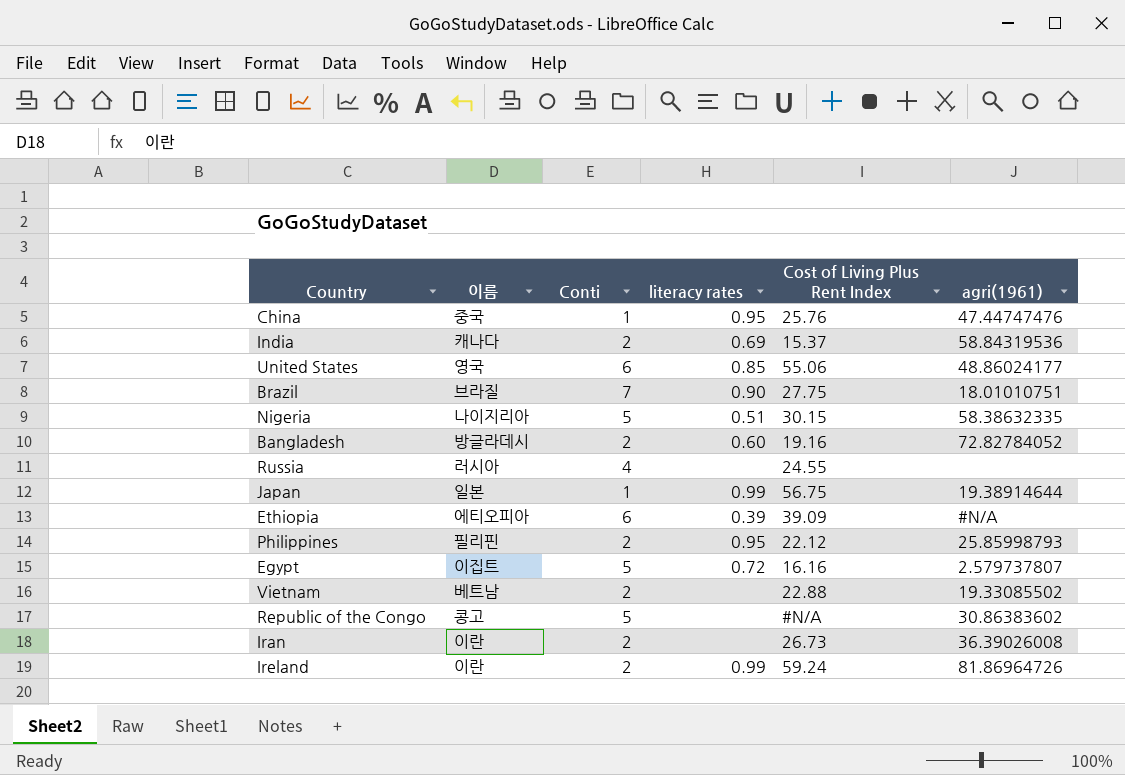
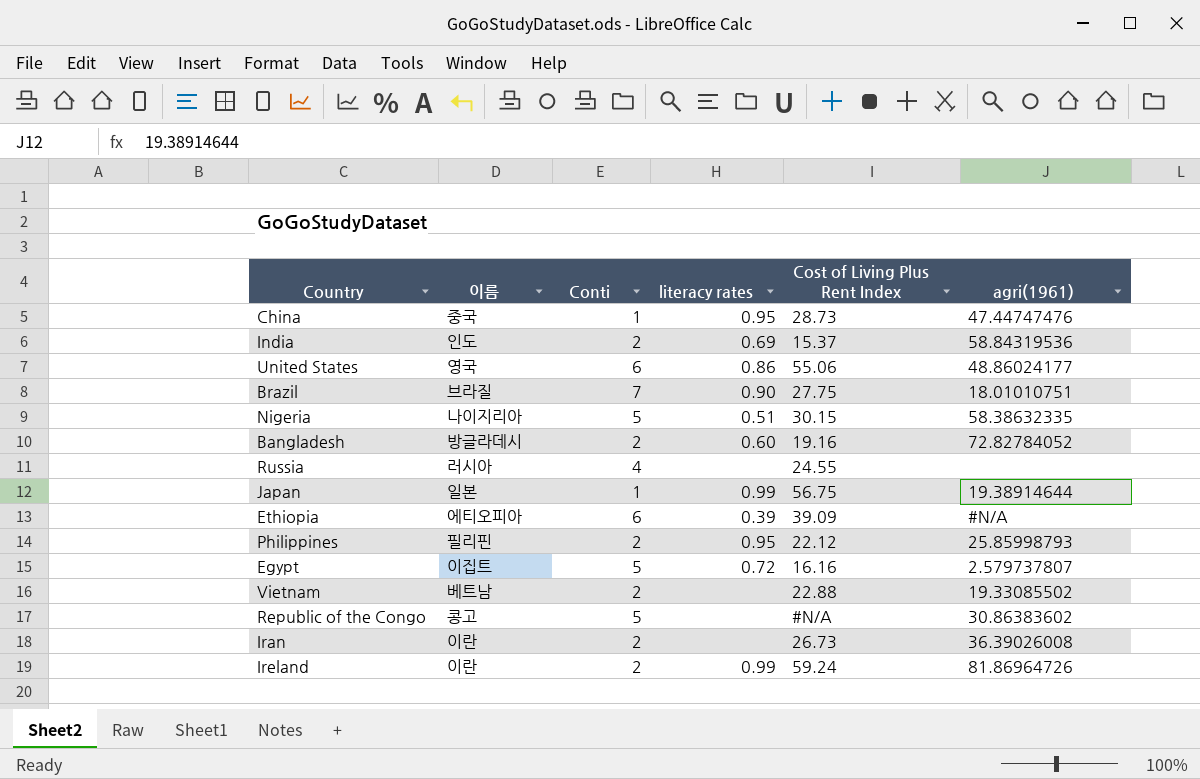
China | Cost of Living Plus Rent Index: 25.76 -> 28.73
India | 이름: 캐나다 -> 인도
United States | literacy rates: 0.85 -> 0.86

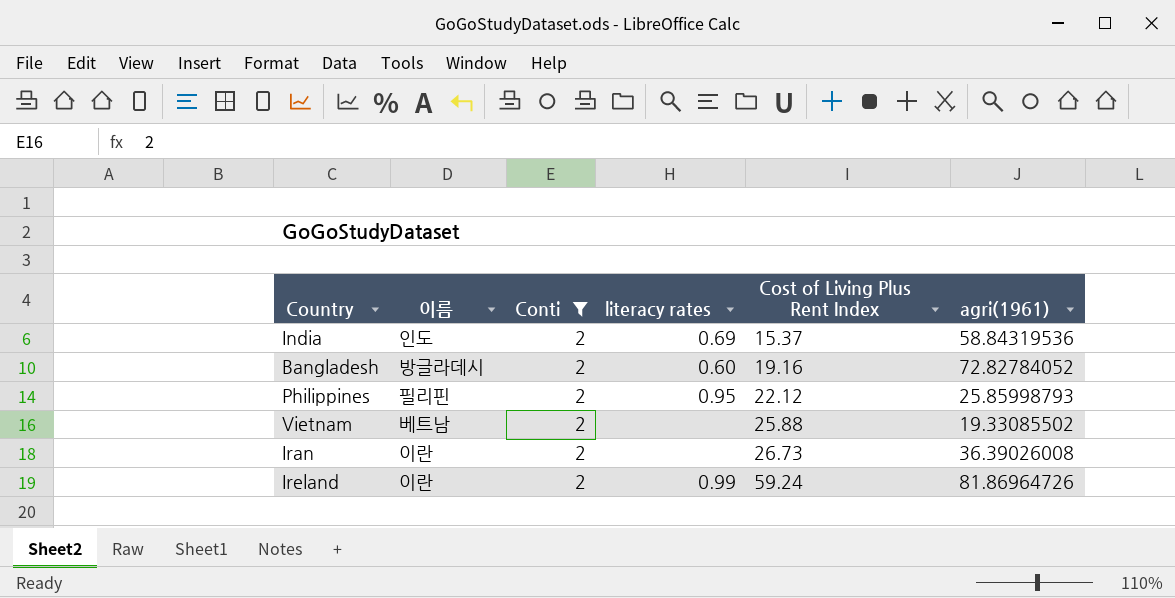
filter: none -> Conti = 2
Vietnam | Cost of Living Plus Rent Index: 22.88 -> 25.88

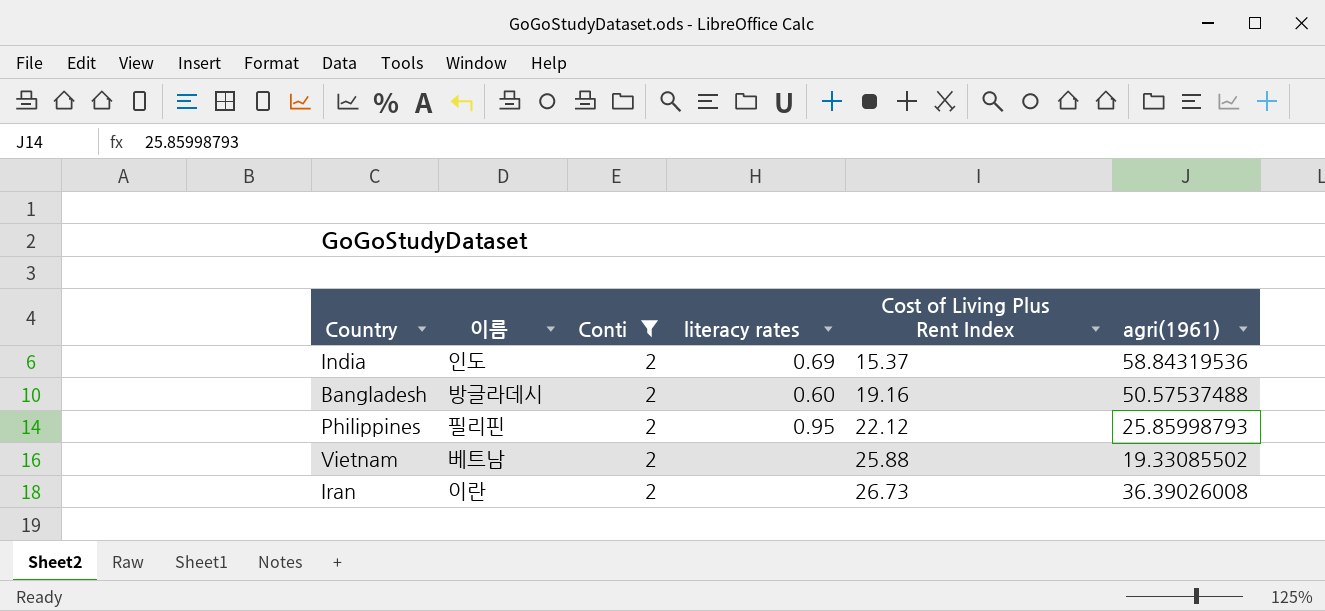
row Ireland: 이란 | 2 | 0.99 | 59.24 | 81.86964726 -> none
Bangladesh | agri(1961): 72.82784052 -> 50.57537488

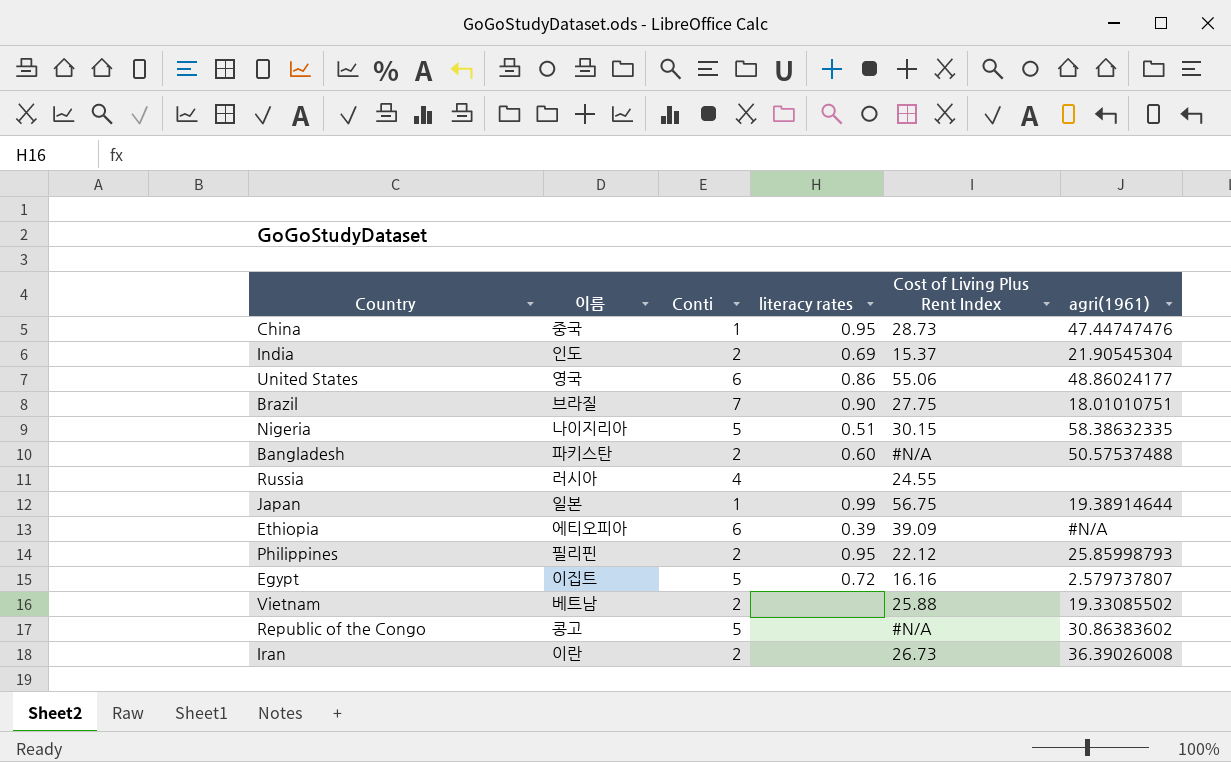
filter: Conti = 2 -> none
India | agri(1961): 58.84319536 -> 21.90545304
Bangladesh | 이름: 방글라데시 -> 파키스탄
Bangladesh | Cost of Living Plus Rent Index: 19.16 -> #N/A

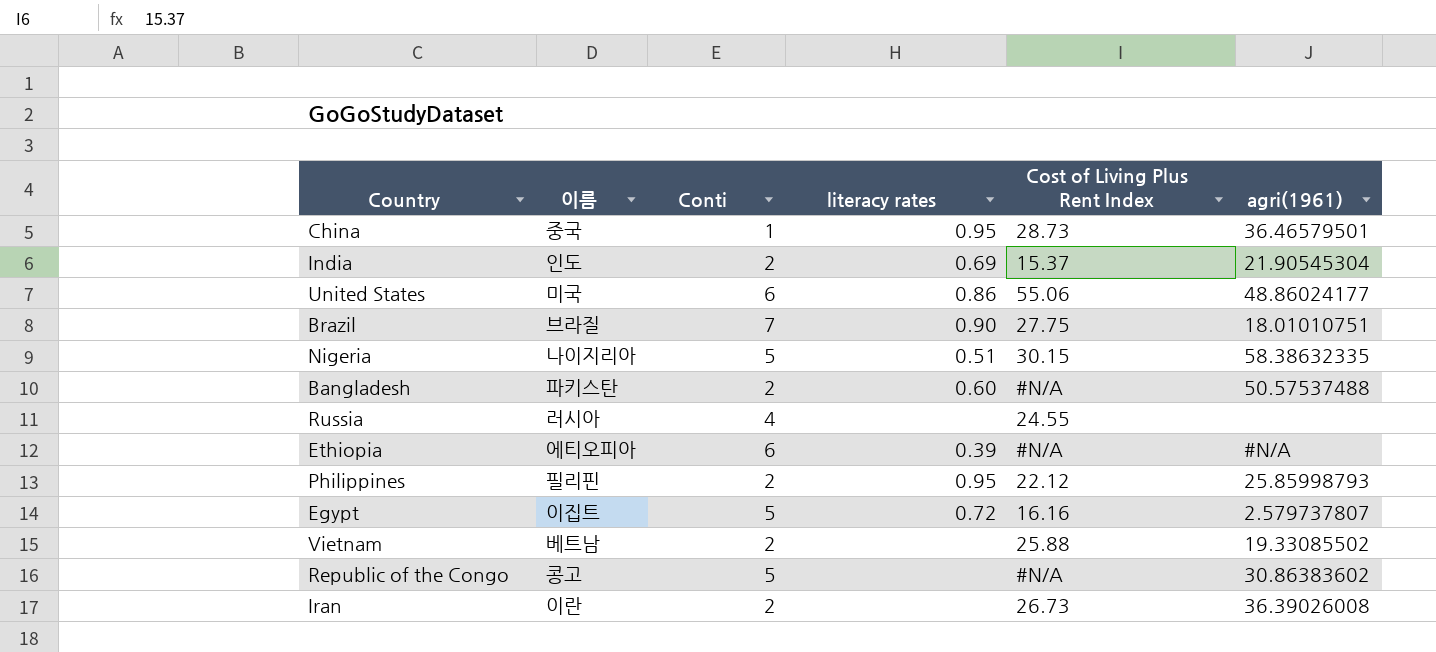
row Japan: 일본 | 1 | 0.99 | 56.75 | 19.38914644 -> none
China | agri(1961): 47.44747476 -> 36.46579501
United States | 이름: 영국 -> 미국
Ethiopia | Cost of Living Plus Rent Index: 39.09 -> #N/A

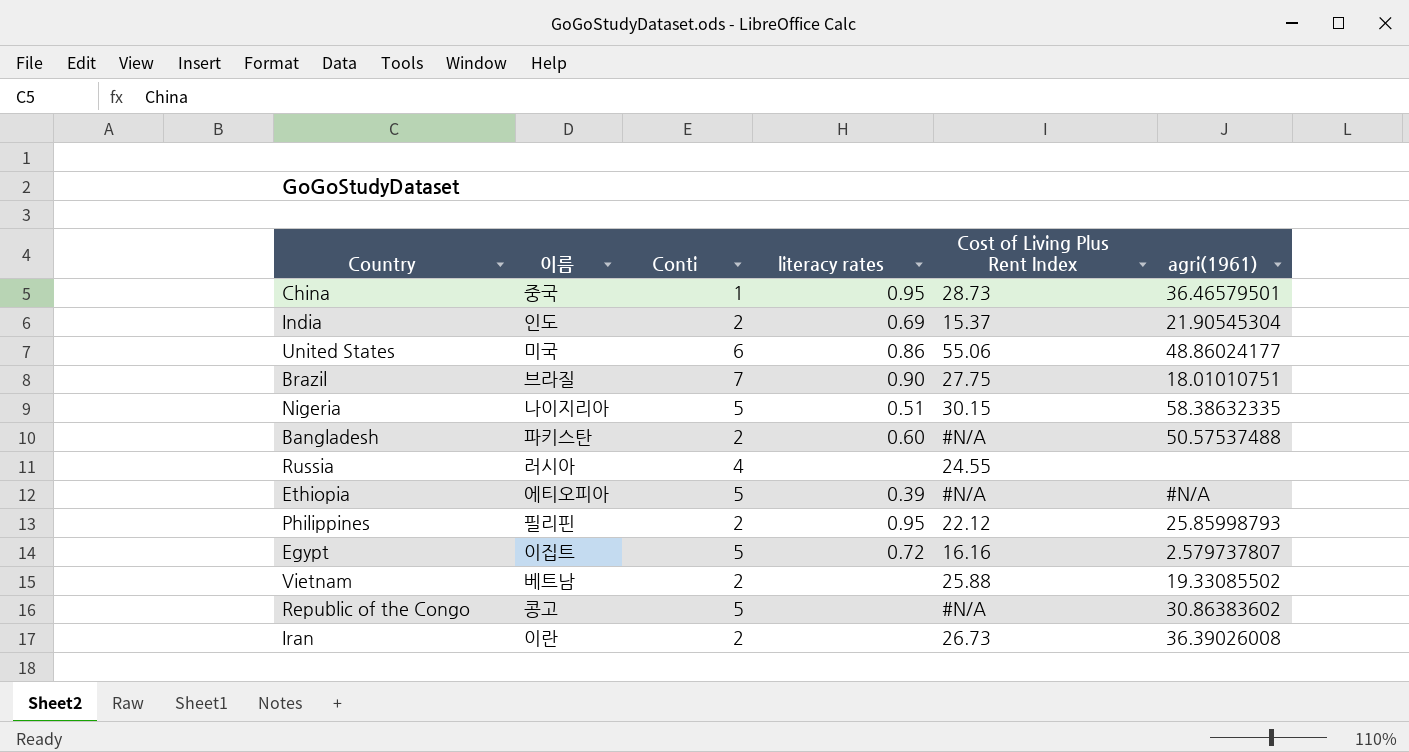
Ethiopia | Conti: 6 -> 5

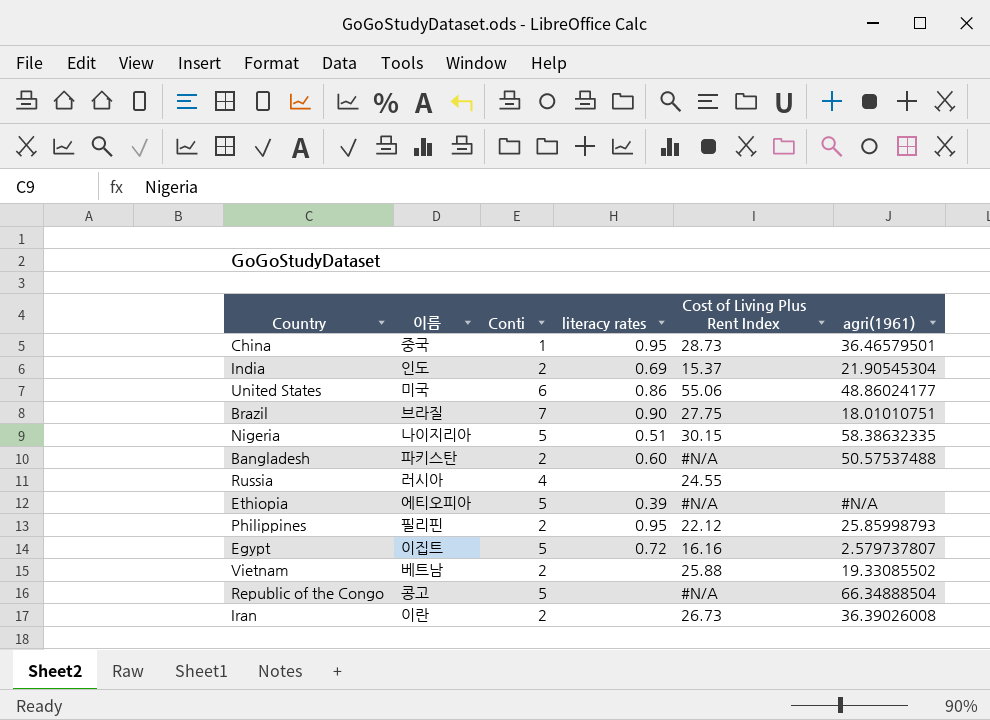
Republic of the Congo | agri(1961): 30.86383602 -> 66.34888504

